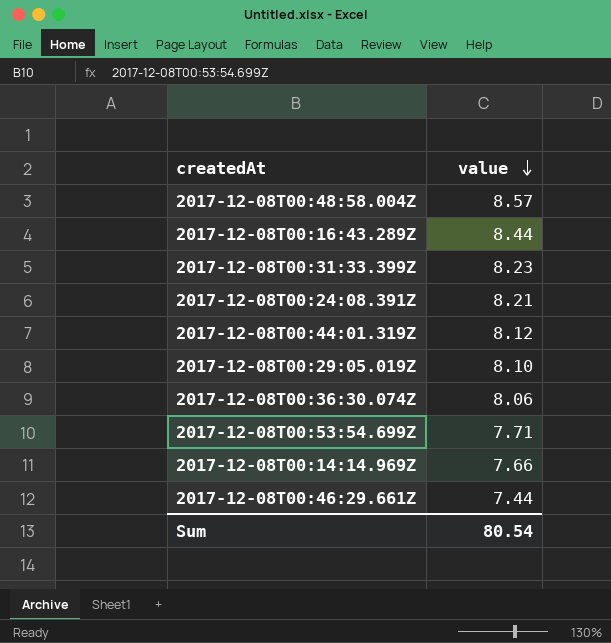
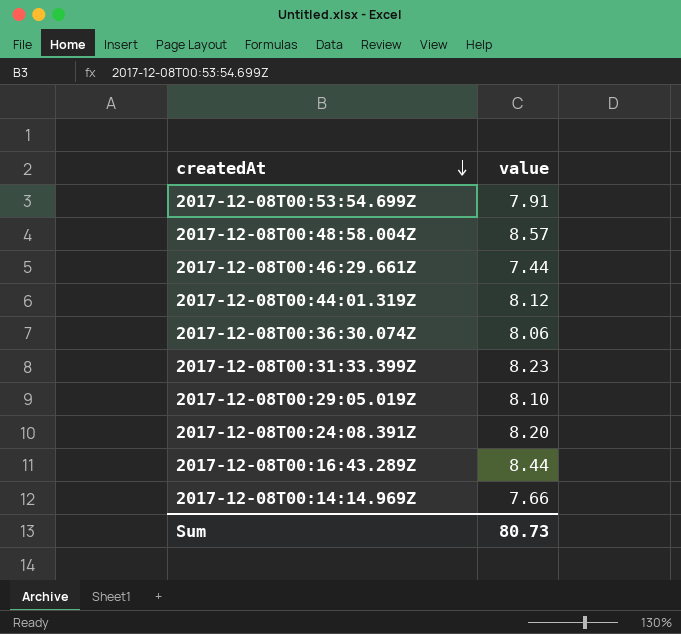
row order: value descending -> createdAt descending
2017-12-08T00:53:54.699Z | value: 7.71 -> 7.91
2017-12-08T00:24:08.391Z | value: 8.21 -> 8.20
Sum | value: 80.54 -> 80.73

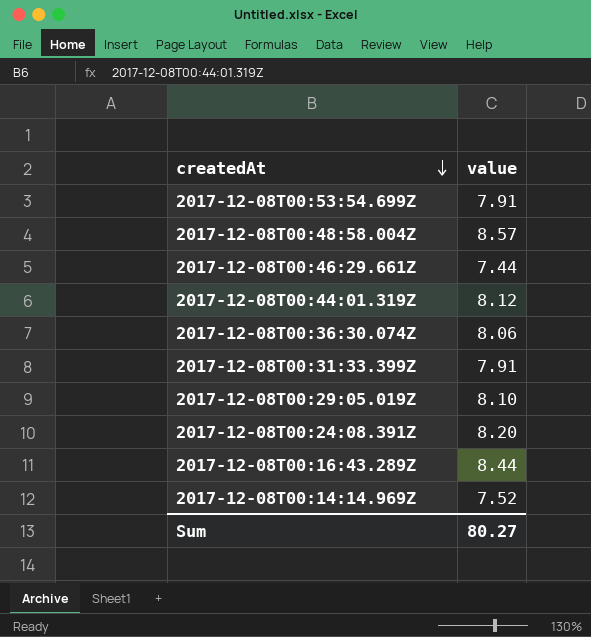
2017-12-08T00:31:33.399Z | value: 8.23 -> 7.91
2017-12-08T00:14:14.969Z | value: 7.66 -> 7.52
Sum | value: 80.73 -> 80.27

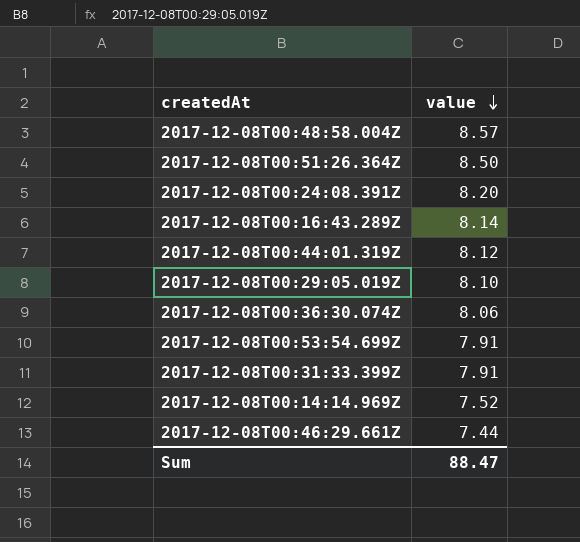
row order: createdAt descending -> value descending
row 2017-12-08T00:51:26.364Z: none -> 8.50
2017-12-08T00:16:43.289Z | value: 8.44 -> 8.14
Sum | value: 80.27 -> 88.47

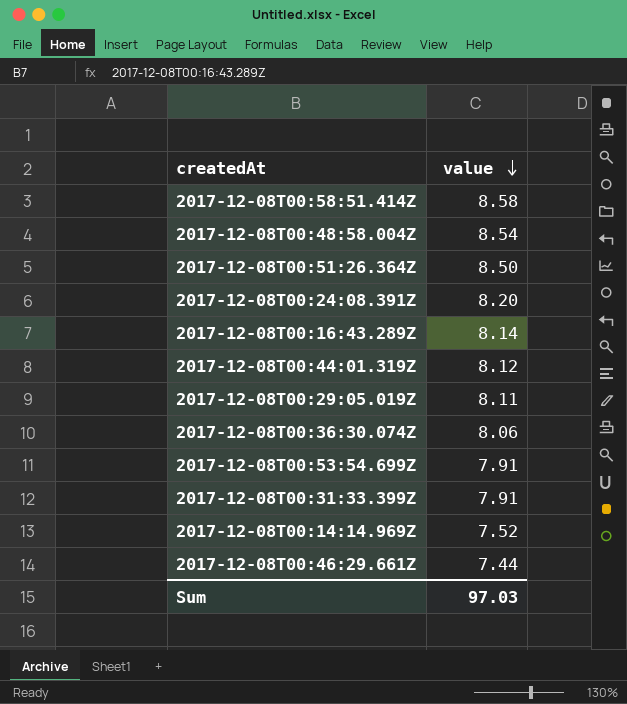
row 2017-12-08T00:58:51.414Z: none -> 8.58
2017-12-08T00:48:58.004Z | value: 8.57 -> 8.54
2017-12-08T00:29:05.019Z | value: 8.10 -> 8.11
Sum | value: 88.47 -> 97.03

